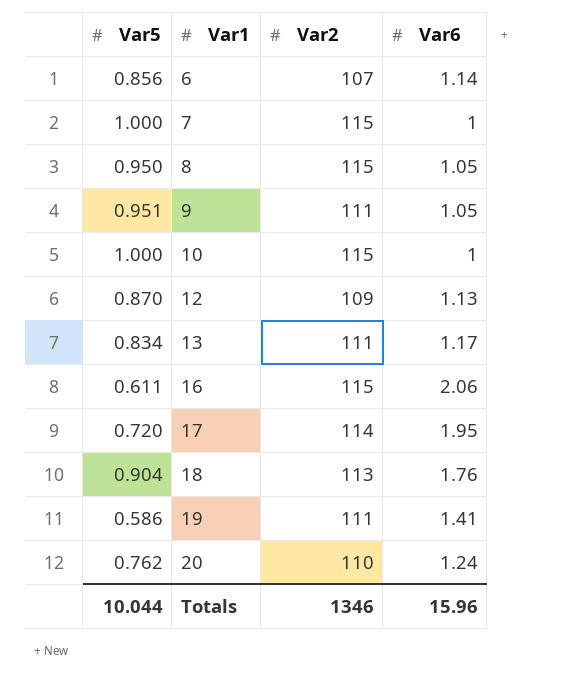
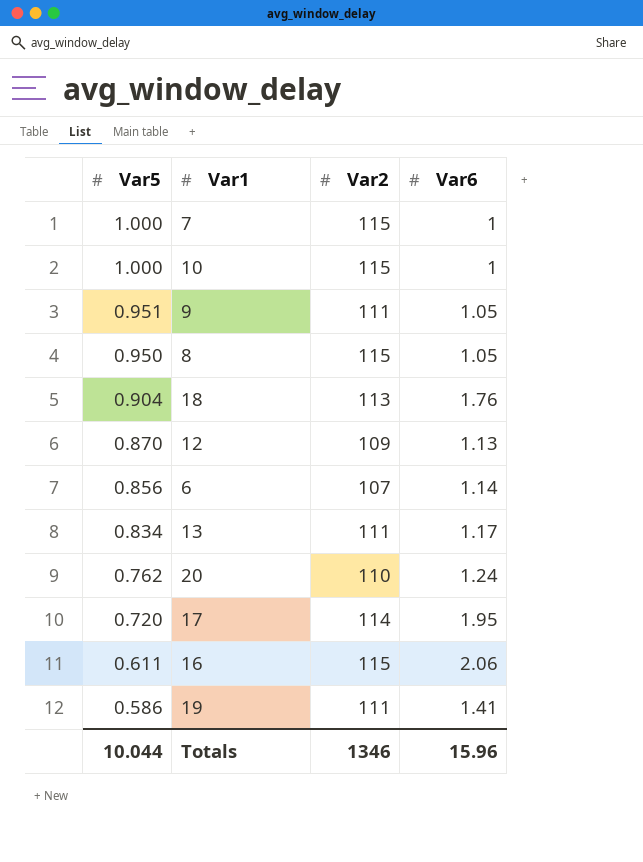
row order: Var1 ascending -> Var5 descending

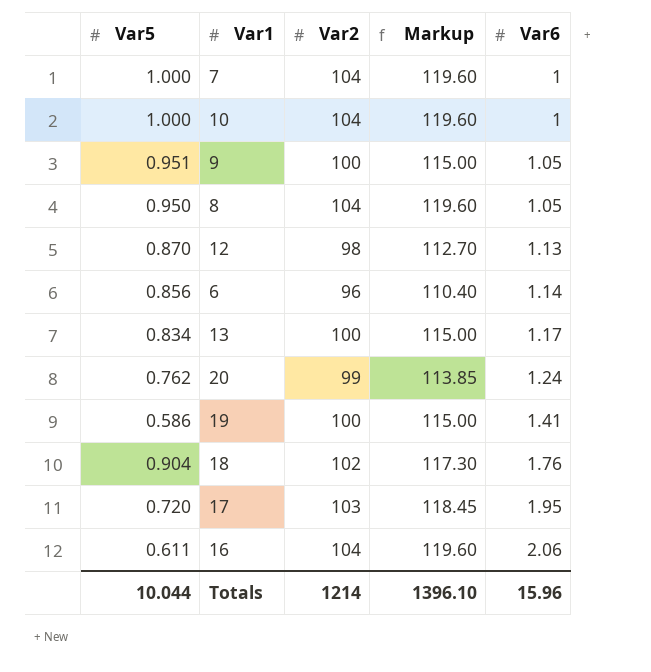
row order: Var5 descending -> Var6 ascending
column Markup | formula: none -> [Var2] * 1.15
7 | Var2: 115 -> 104
10 | Var2: 115 -> 104
9 | Var2: 111 -> 100
8 | Var2: 115 -> 104
12 | Var2: 109 -> 98
6 | Var2: 107 -> 96
13 | Var2: 111 -> 100
20 | Var2: 110 -> 99
19 | Var2: 111 -> 100
18 | Var2: 113 -> 102
17 | Var2: 114 -> 103
16 | Var2: 115 -> 104
Totals | Var2: 1346 -> 1214

